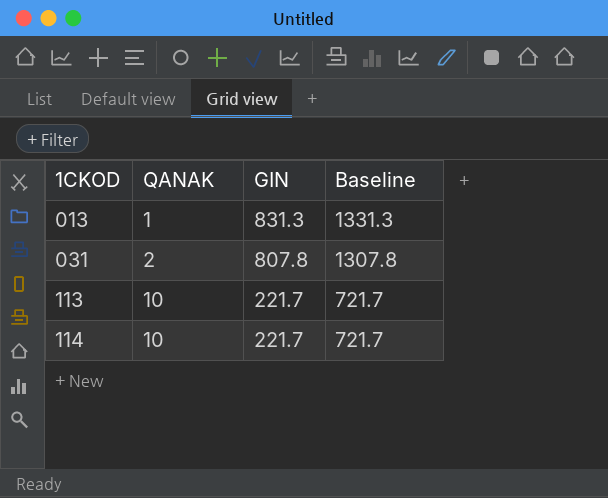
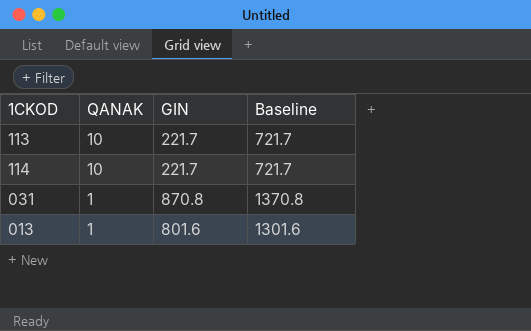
row order: 1CKOD ascending -> QANAK descending
031 | QANAK: 2 -> 1
031 | GIN: 807.8 -> 870.8
031 | Baseline: 1307.8 -> 1370.8
013 | GIN: 831.3 -> 801.6
013 | Baseline: 1331.3 -> 1301.6

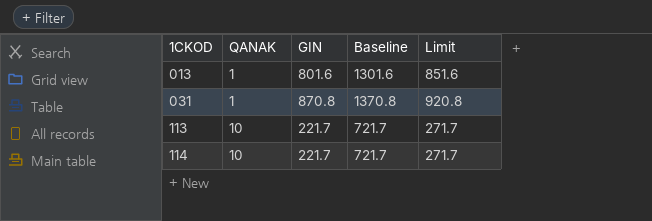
row order: QANAK descending -> 1CKOD ascending
column Limit | formula: none -> [GIN] + 50

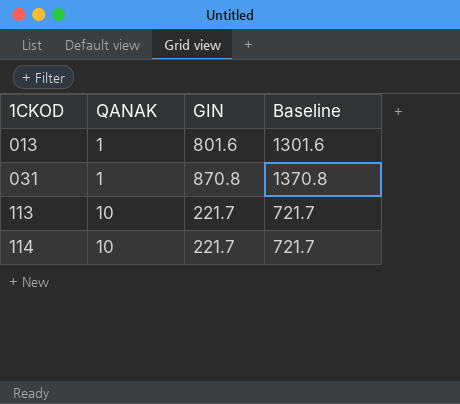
column Limit | formula: [GIN] + 50 -> none

